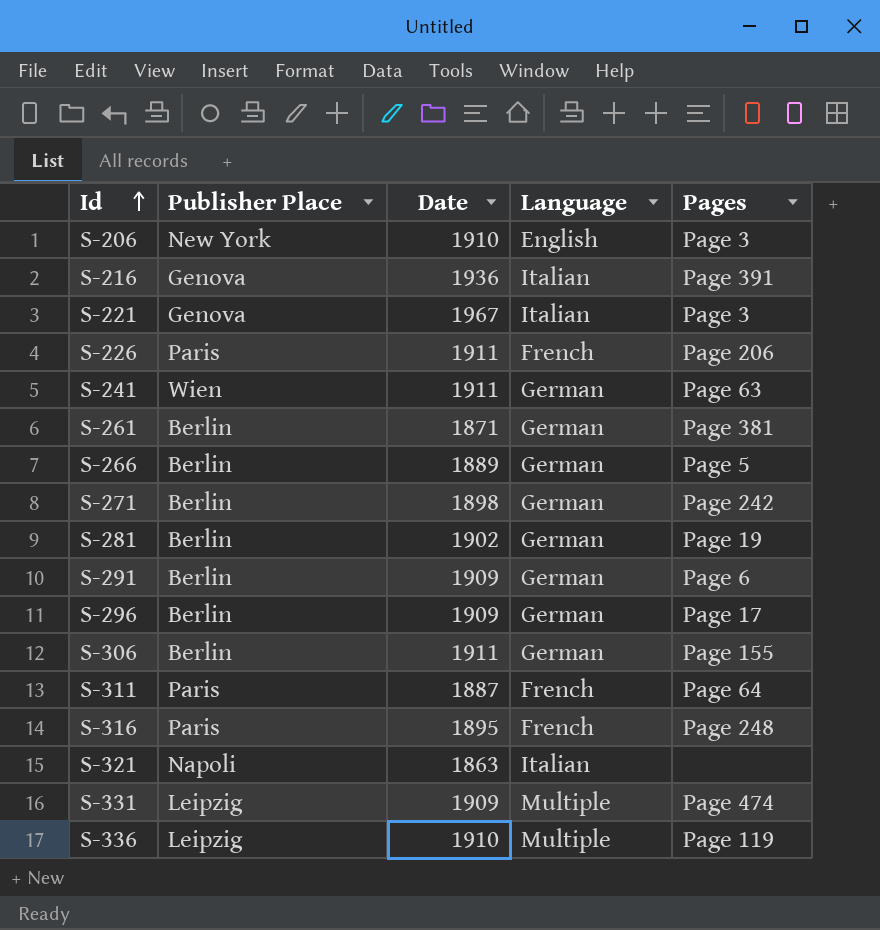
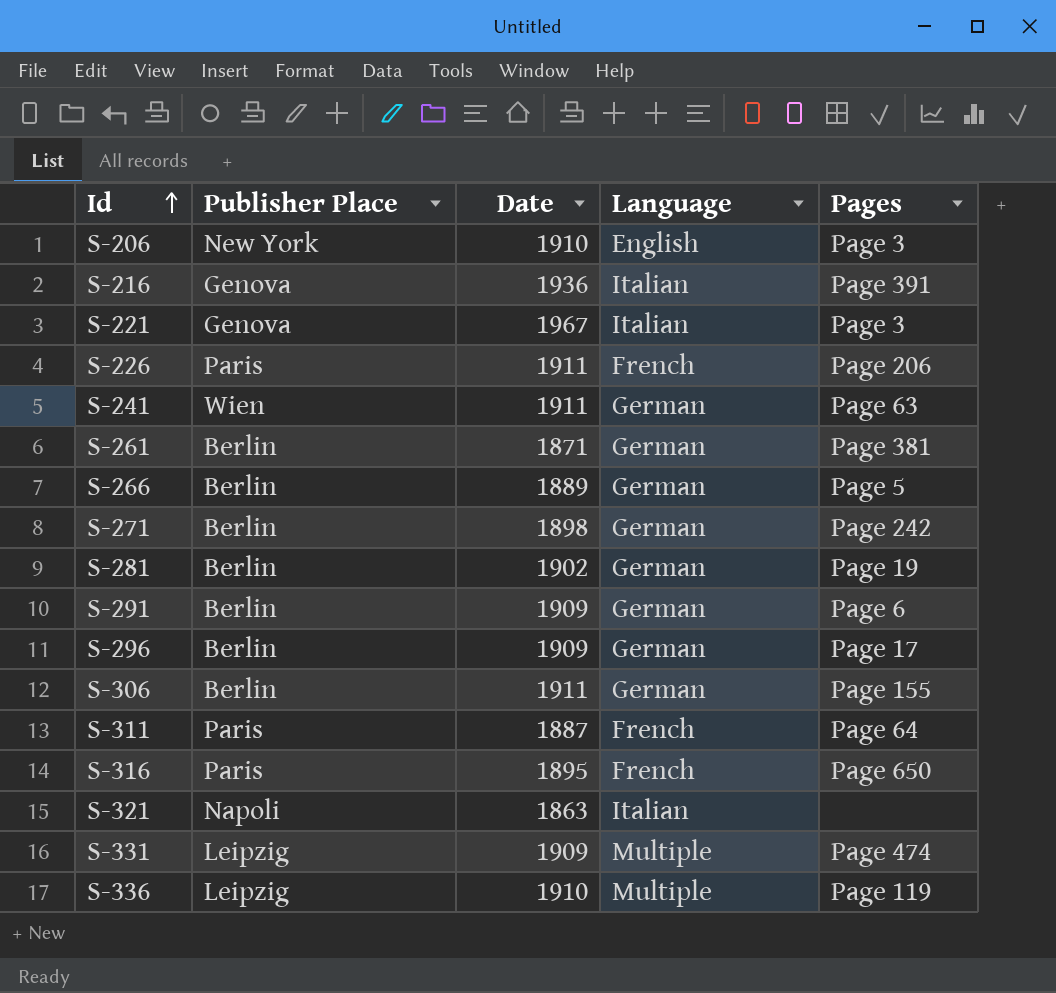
S-316 | Pages: Page 248 -> Page 650

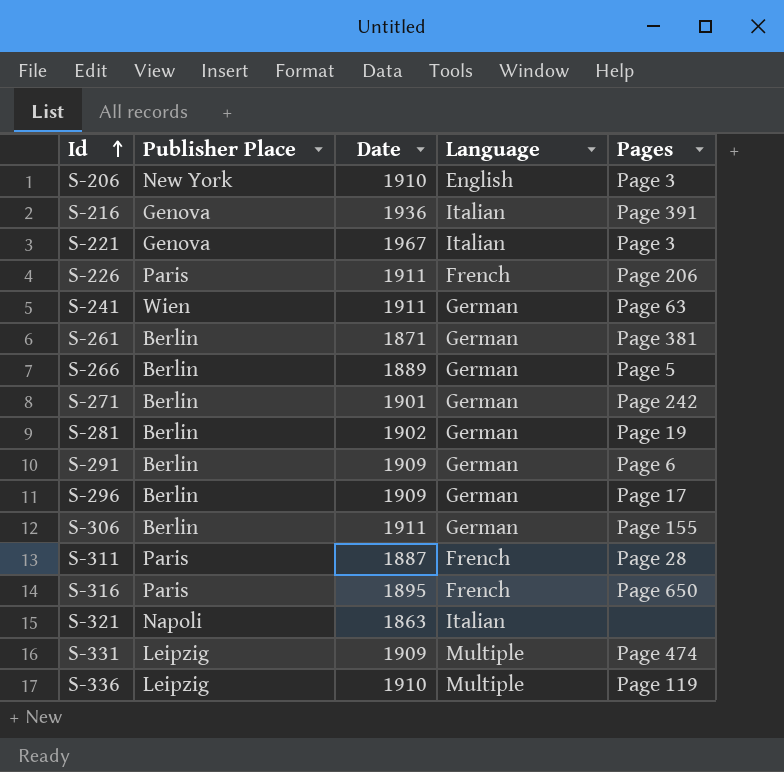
S-271 | Date: 1898 -> 1901
S-311 | Pages: Page 64 -> Page 28

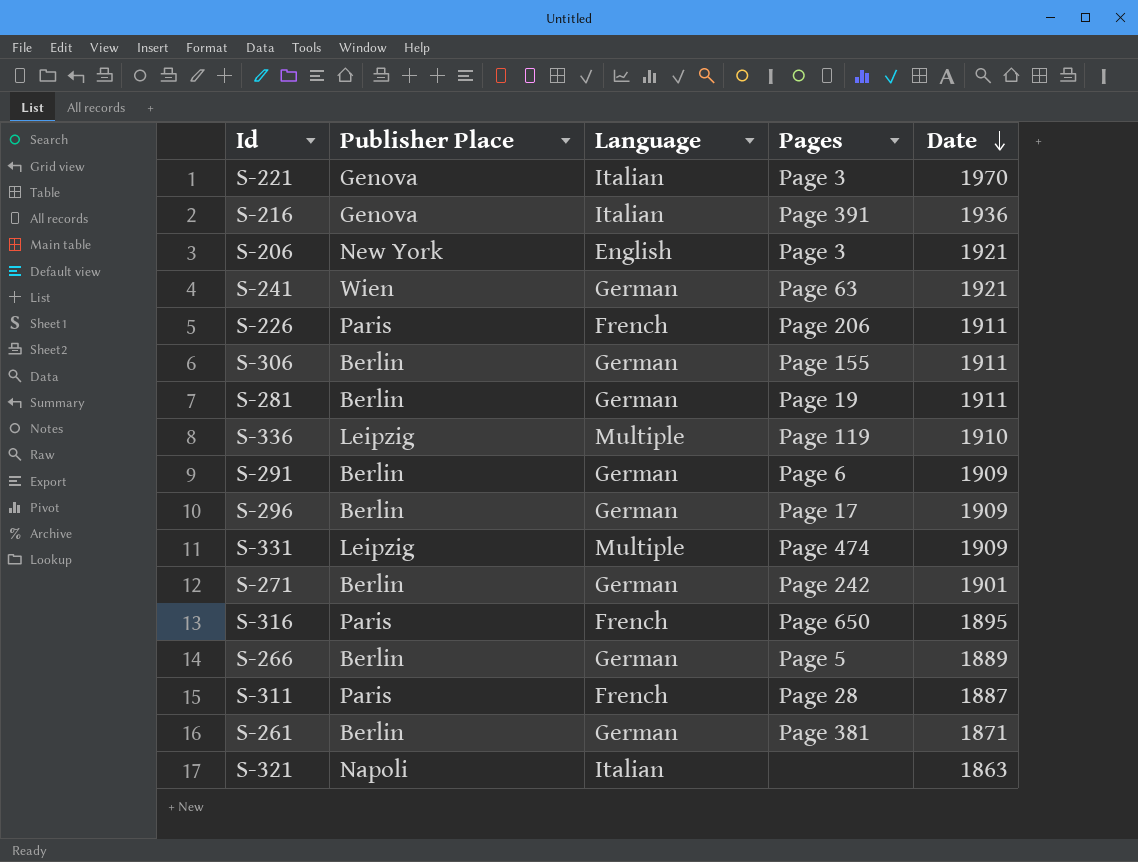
row order: Id ascending -> Date descending
column Date | position: 3 -> 5
S-221 | Date: 1967 -> 1970
S-206 | Date: 1910 -> 1921
S-241 | Date: 1911 -> 1921
S-281 | Date: 1902 -> 1911

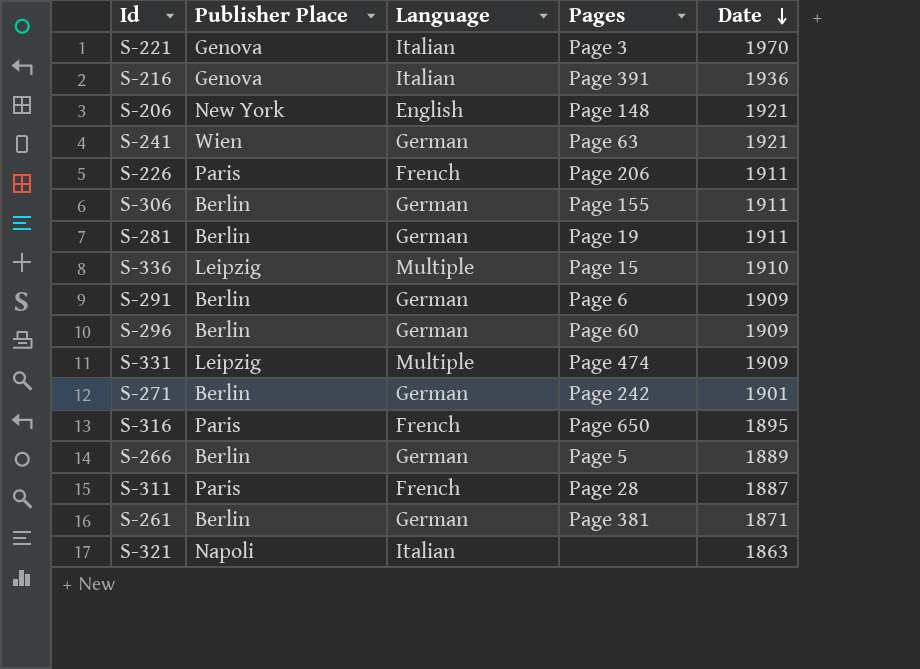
S-206 | Pages: Page 3 -> Page 148
S-336 | Pages: Page 119 -> Page 15
S-296 | Pages: Page 17 -> Page 60

